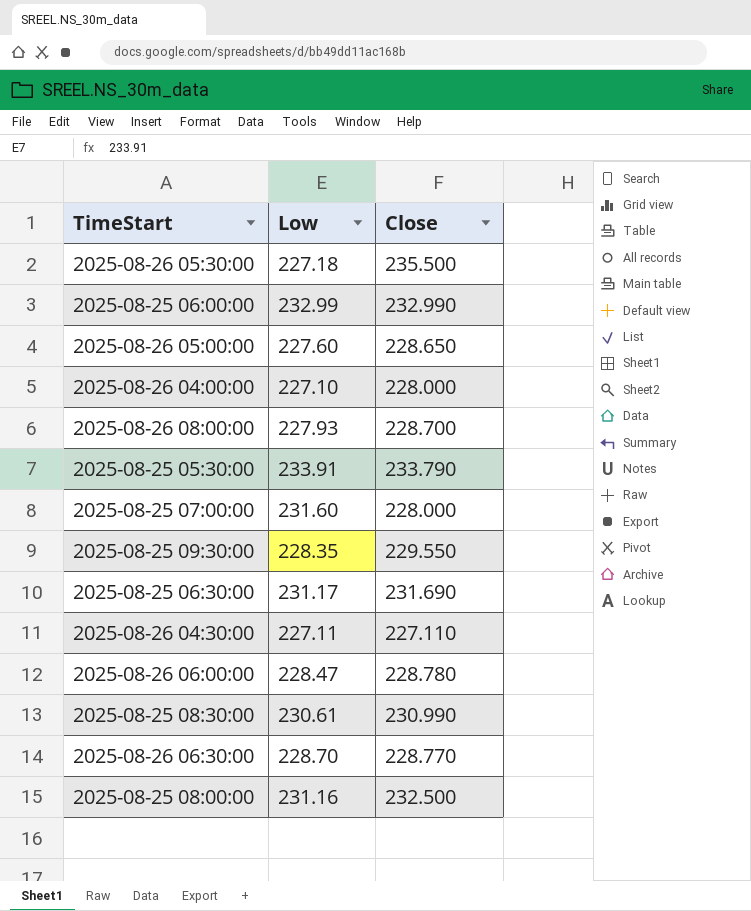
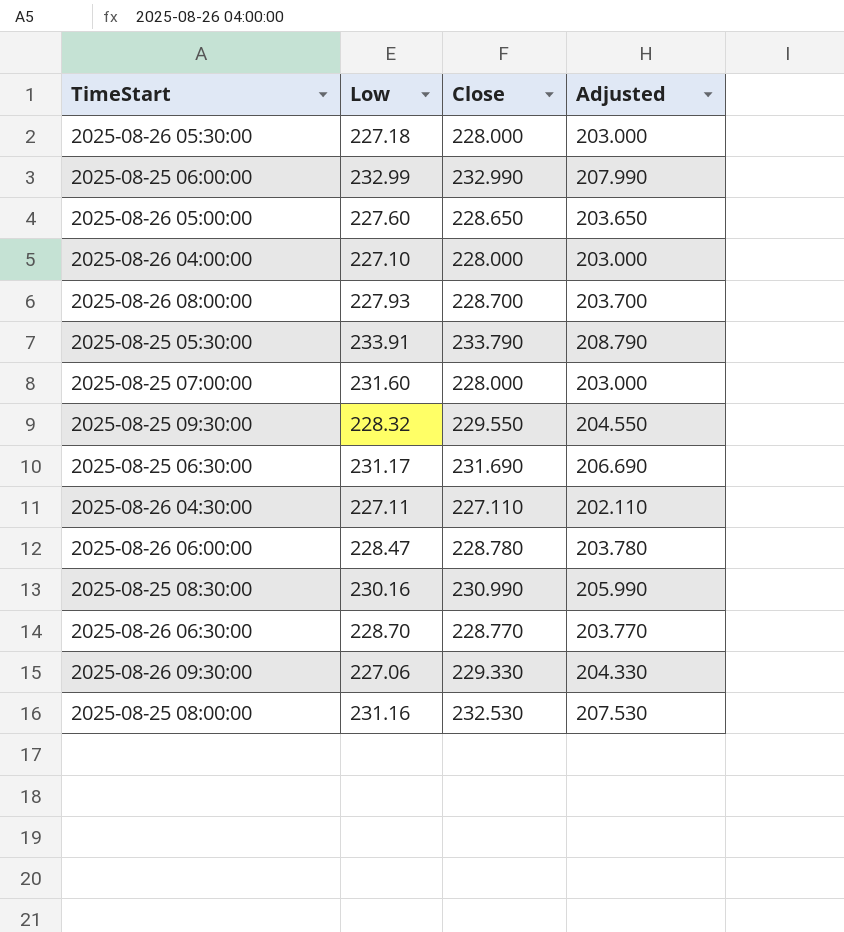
column Adjusted | formula: none -> [Close] - 25
2025-08-26 05:30:00 | Close: 235.500 -> 228.000
2025-08-25 09:30:00 | Low: 228.35 -> 228.32
2025-08-25 08:30:00 | Low: 230.61 -> 230.16
row 2025-08-26 09:30:00: none -> 227.06 | 229.330 | 204.330
2025-08-25 08:00:00 | Close: 232.500 -> 232.530

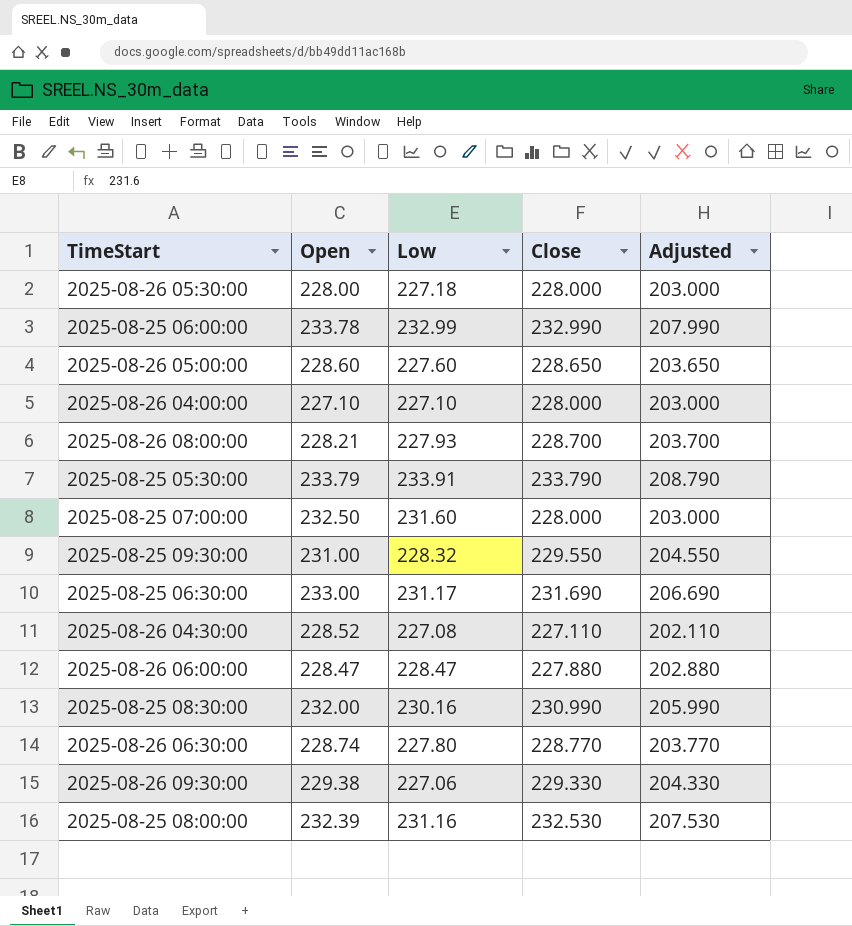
column Open | position: none -> 2
2025-08-26 04:30:00 | Low: 227.11 -> 227.08
2025-08-26 06:00:00 | Close: 228.780 -> 227.880
2025-08-26 06:00:00 | Adjusted: 203.780 -> 202.880
2025-08-26 06:30:00 | Low: 228.70 -> 227.80

